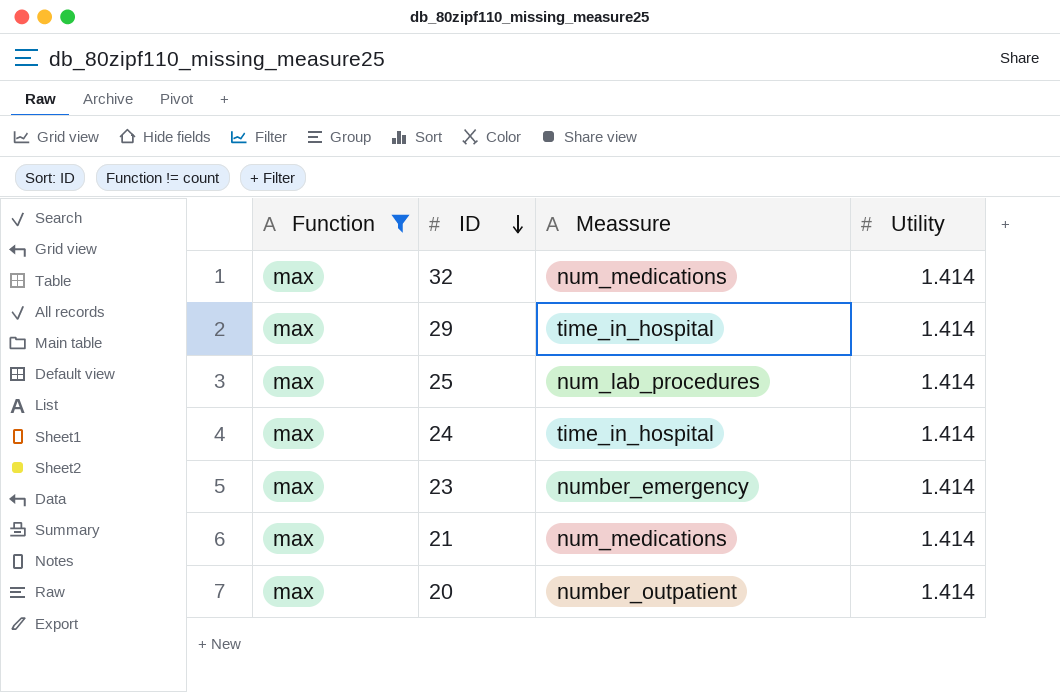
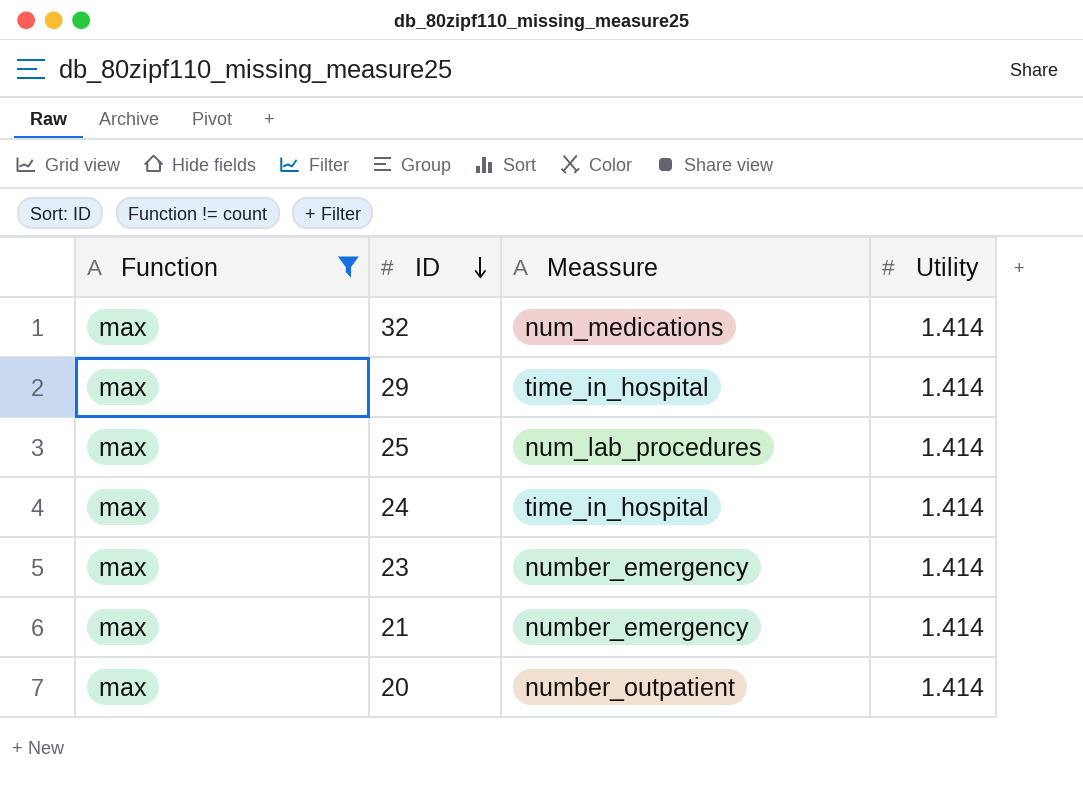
21 | Meassure: num_medications -> number_emergency

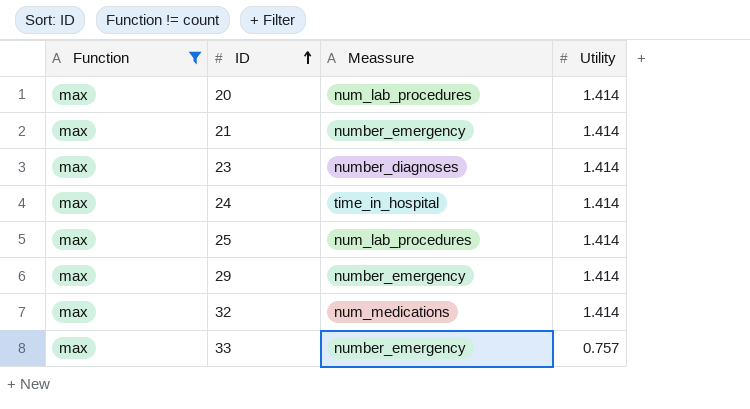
row order: ID descending -> ID ascending
20 | Meassure: number_outpatient -> num_lab_procedures
23 | Meassure: number_emergency -> number_diagnoses
29 | Meassure: time_in_hospital -> number_emergency
row 33: none -> max | number_emergency | 0.757

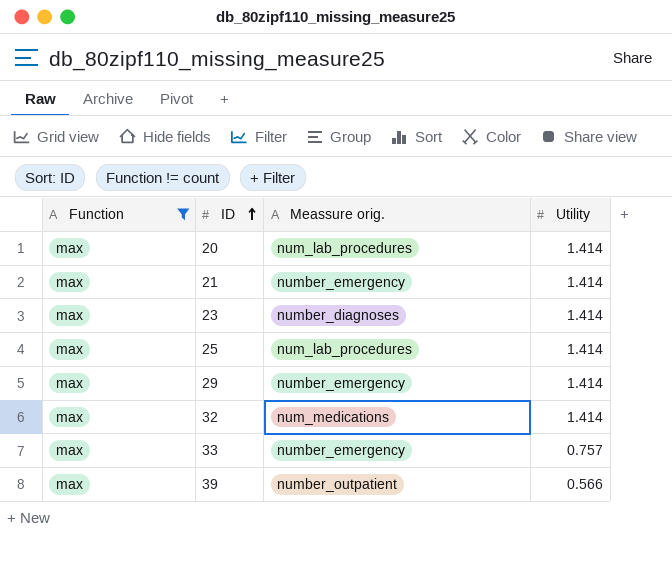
column name: Meassure -> Meassure orig.
row 24: max | time_in_hospital | 1.414 -> none
row 39: none -> max | number_outpatient | 0.566

